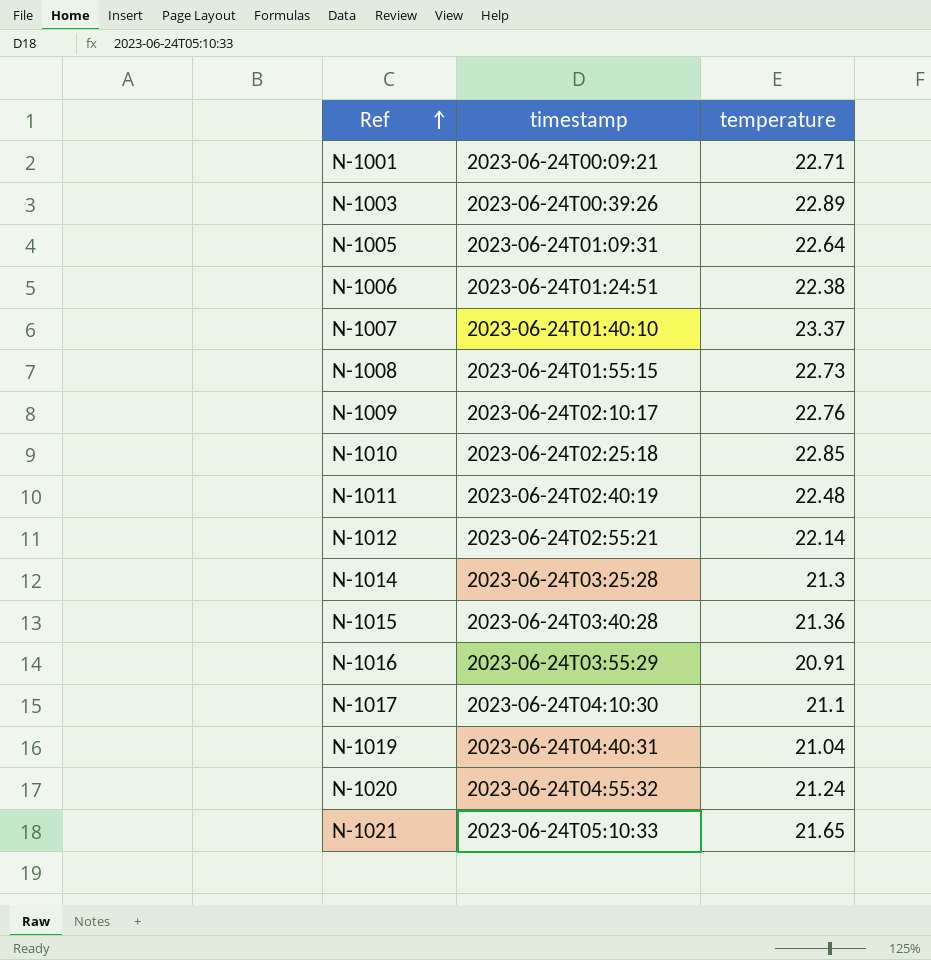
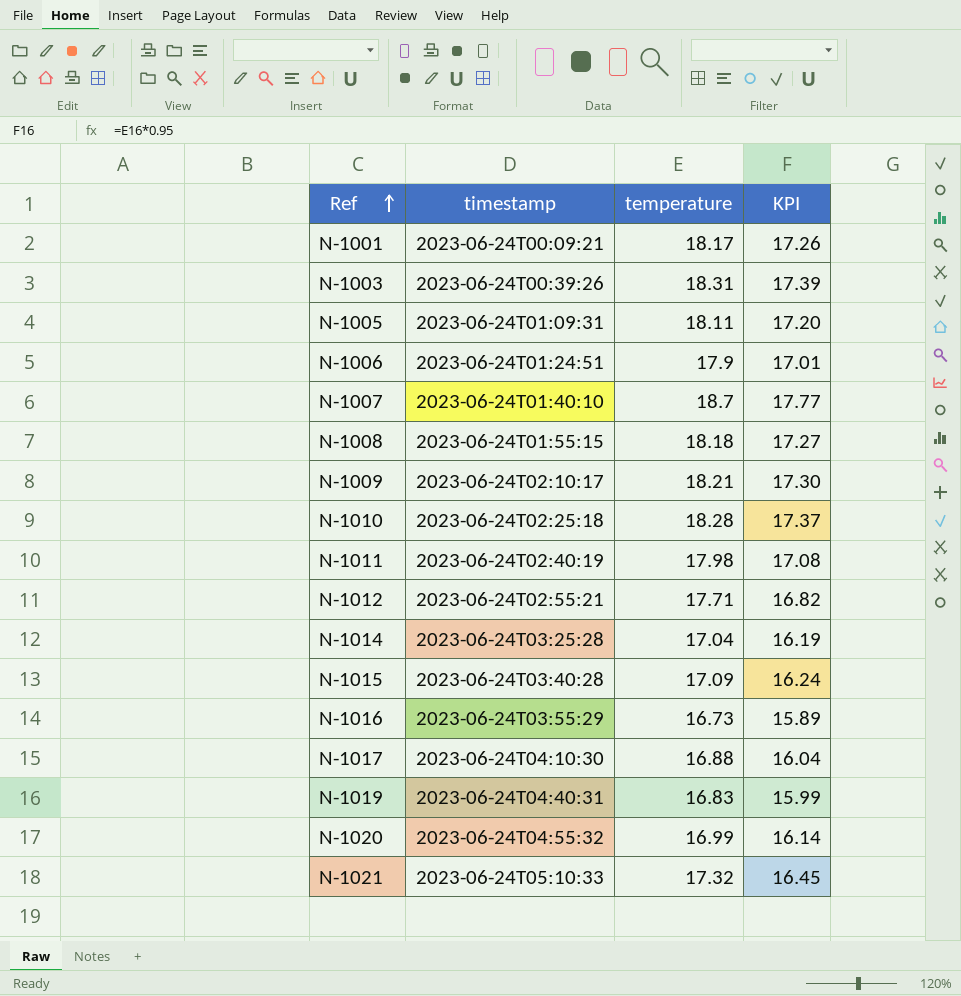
column KPI | formula: none -> [temperature] * 0.95
N-1001 | temperature: 22.71 -> 18.17
N-1003 | temperature: 22.89 -> 18.31
N-1005 | temperature: 22.64 -> 18.11
N-1006 | temperature: 22.38 -> 17.9
N-1007 | temperature: 23.37 -> 18.7
N-1008 | temperature: 22.73 -> 18.18
N-1009 | temperature: 22.76 -> 18.21
N-1010 | temperature: 22.85 -> 18.28
N-1011 | temperature: 22.48 -> 17.98
N-1012 | temperature: 22.14 -> 17.71
N-1014 | temperature: 21.3 -> 17.04
N-1015 | temperature: 21.36 -> 17.09
N-1016 | temperature: 20.91 -> 16.73
N-1017 | temperature: 21.1 -> 16.88
N-1019 | temperature: 21.04 -> 16.83
N-1020 | temperature: 21.24 -> 16.99
N-1021 | temperature: 21.65 -> 17.32

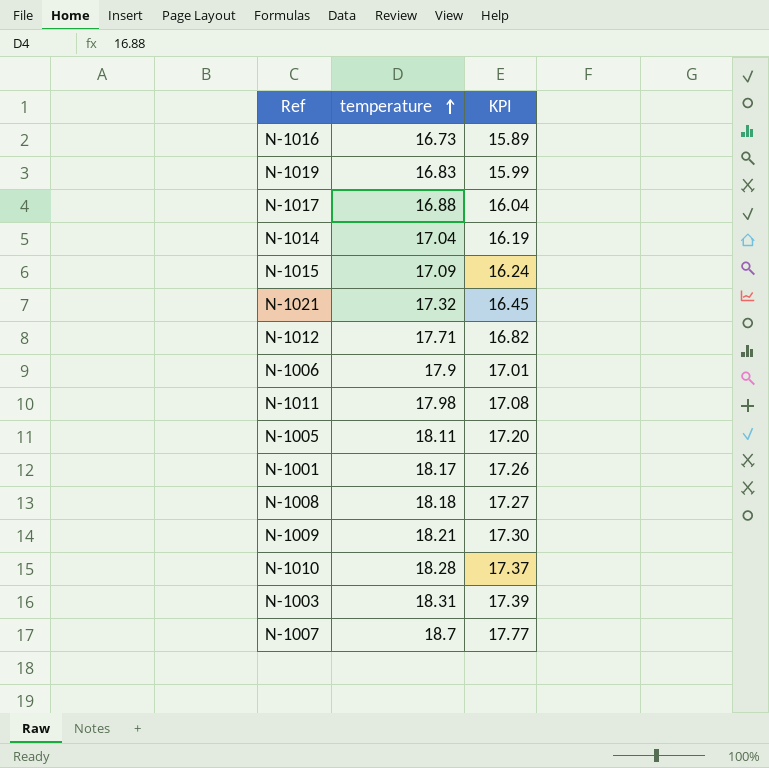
row order: Ref ascending -> temperature ascending
column timestamp | position: 2 -> none
row N-1020: 2023-06-24T04:55:32 | 16.99 | 16.14 -> none

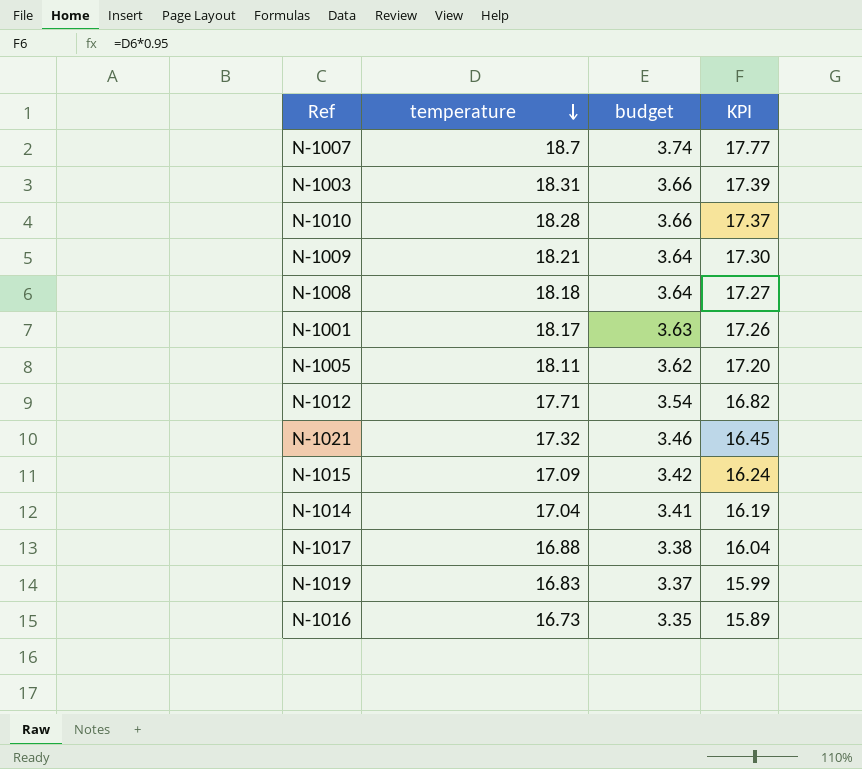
row order: temperature ascending -> temperature descending
column budget | formula: none -> [temperature] * 0.2
row N-1006: 17.9 | 17.01 -> none
row N-1011: 17.98 | 17.08 -> none

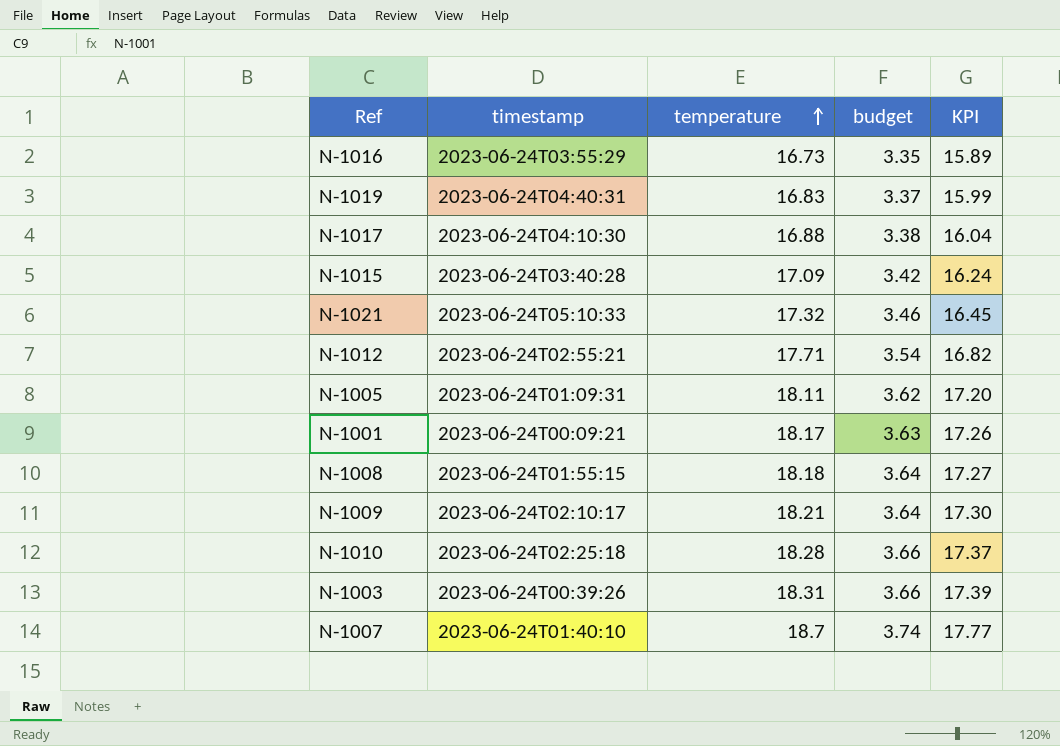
row order: temperature descending -> temperature ascending
column timestamp | position: none -> 2
row N-1014: 17.04 | 3.41 | 16.19 -> none

